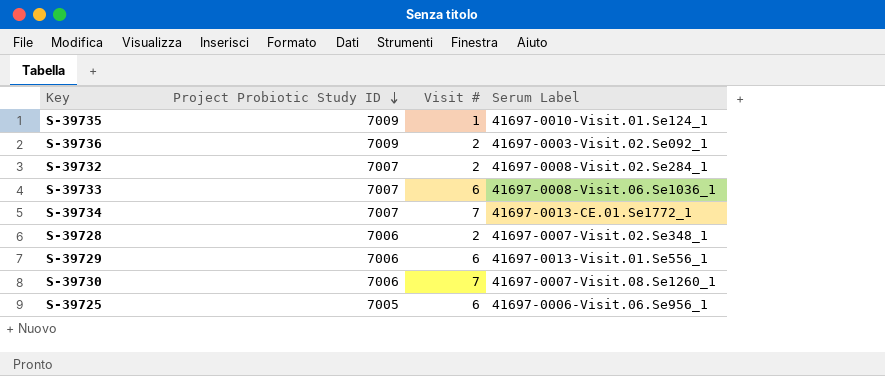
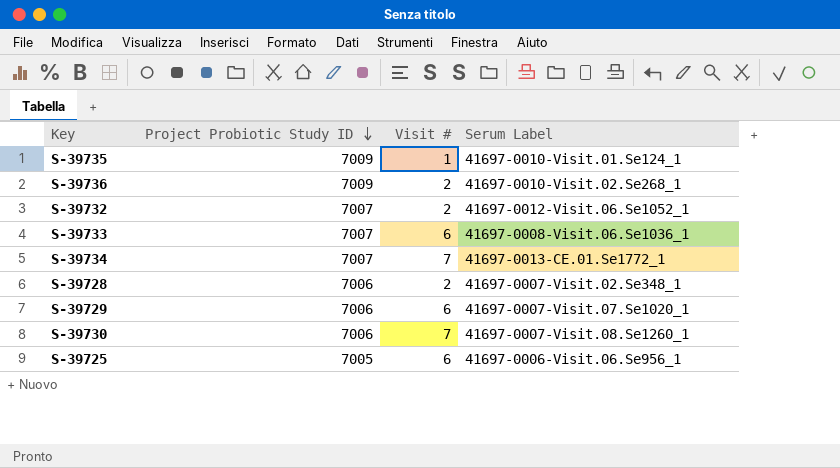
S-39736 | Serum Label: 41697-0003-Visit.02.Se092_1 -> 41697-0010-Visit.02.Se268_1
S-39732 | Serum Label: 41697-0008-Visit.02.Se284_1 -> 41697-0012-Visit.06.Se1052_1
S-39729 | Serum Label: 41697-0013-Visit.01.Se556_1 -> 41697-0007-Visit.07.Se1020_1

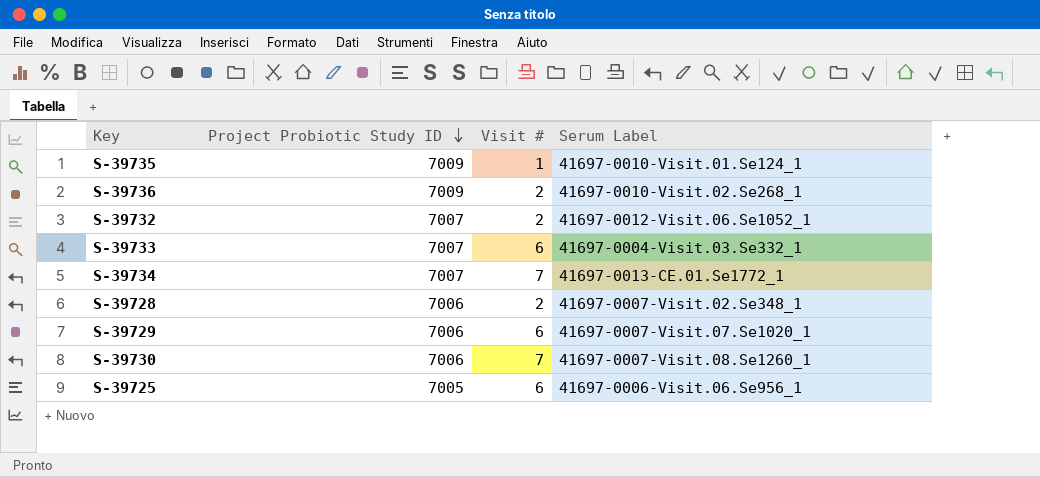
S-39733 | Serum Label: 41697-0008-Visit.06.Se1036_1 -> 41697-0004-Visit.03.Se332_1

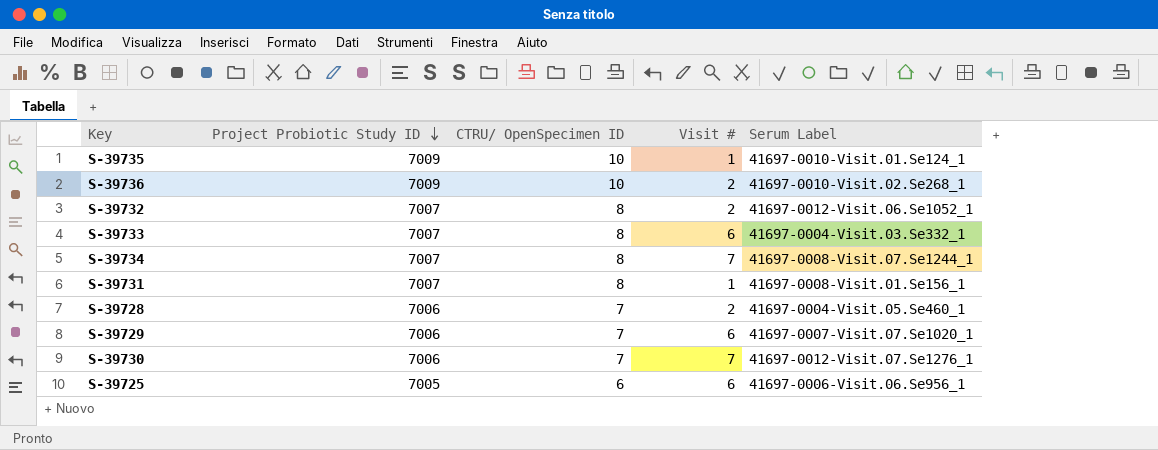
column CTRU/ OpenSpecimen ID | position: none -> 3
S-39734 | Serum Label: 41697-0013-CE.01.Se1772_1 -> 41697-0008-Visit.07.Se1244_1
row S-39731: none -> 7007 | 8 | 1 | 41697-0008-Visit.01.Se156_1
S-39728 | Serum Label: 41697-0007-Visit.02.Se348_1 -> 41697-0004-Visit.05.Se460_1
S-39730 | Serum Label: 41697-0007-Visit.08.Se1260_1 -> 41697-0012-Visit.07.Se1276_1

